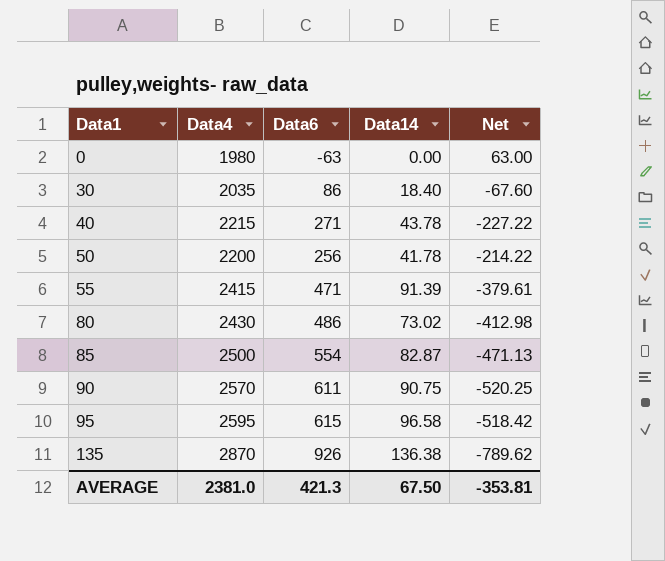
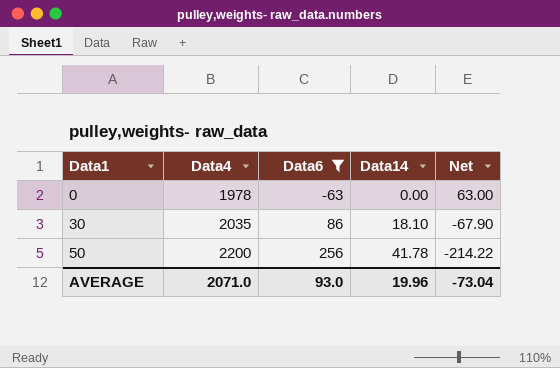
filter: none -> Data6 <= 256
0 | Data4: 1980 -> 1978
30 | Data14: 18.40 -> 18.10
30 | Net: -67.60 -> -67.90
AVERAGE | Data4: 2381.0 -> 2071.0
AVERAGE | Data6: 421.3 -> 93.0
AVERAGE | Data14: 67.50 -> 19.96
AVERAGE | Net: -353.81 -> -73.04

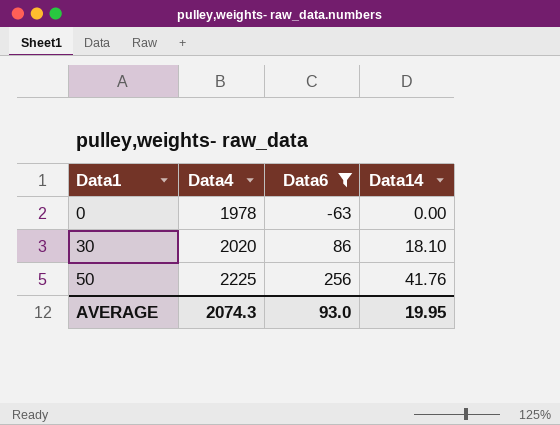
column Net | formula: [Data14] - [Data6] -> none
30 | Data4: 2035 -> 2020
50 | Data4: 2200 -> 2225
50 | Data14: 41.78 -> 41.76
AVERAGE | Data4: 2071.0 -> 2074.3
AVERAGE | Data14: 19.96 -> 19.95

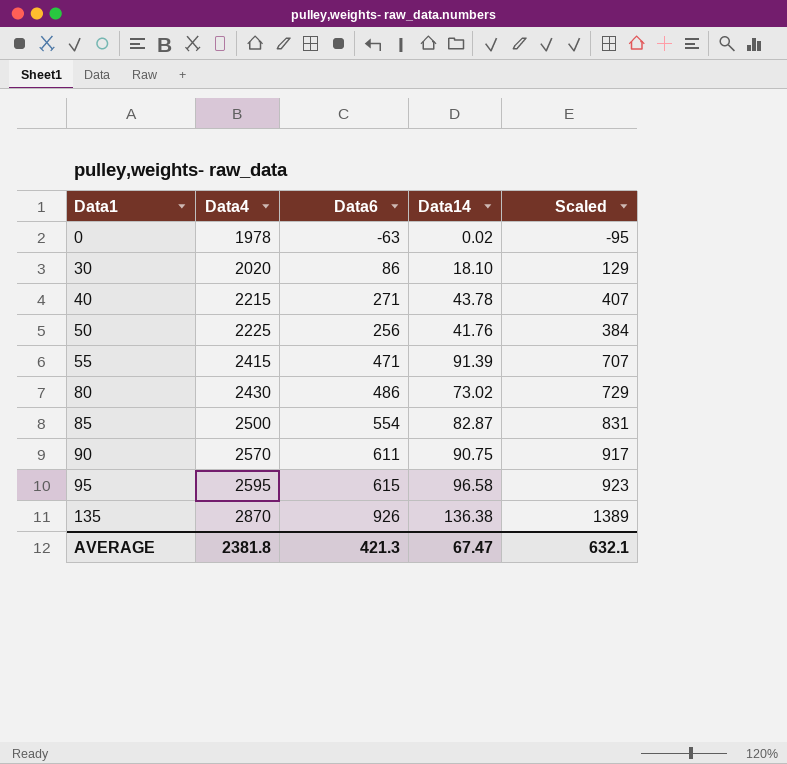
filter: Data6 <= 256 -> none
column Scaled | formula: none -> [Data6] * 1.5
0 | Data14: 0.00 -> 0.02
AVERAGE | Data4: 2074.3 -> 2381.8
AVERAGE | Data6: 93.0 -> 421.3
AVERAGE | Data14: 19.95 -> 67.47

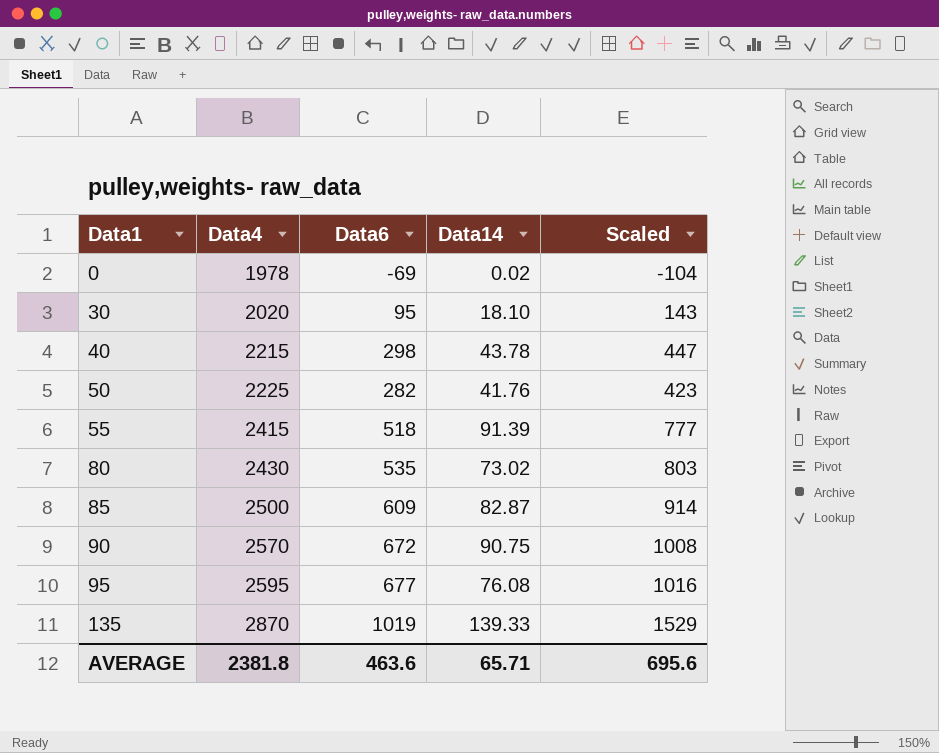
0 | Data6: -63 -> -69
0 | Scaled: -95 -> -104
30 | Data6: 86 -> 95
30 | Scaled: 129 -> 143
40 | Data6: 271 -> 298
40 | Scaled: 407 -> 447
50 | Data6: 256 -> 282
50 | Scaled: 384 -> 423
55 | Data6: 471 -> 518
55 | Scaled: 707 -> 777
80 | Data6: 486 -> 535
80 | Scaled: 729 -> 803
85 | Data6: 554 -> 609
85 | Scaled: 831 -> 914
90 | Data6: 611 -> 672
90 | Scaled: 917 -> 1008
95 | Data6: 615 -> 677
95 | Data14: 96.58 -> 76.08
95 | Scaled: 923 -> 1016
135 | Data6: 926 -> 1019
135 | Data14: 136.38 -> 139.33
135 | Scaled: 1389 -> 1529
AVERAGE | Data6: 421.3 -> 463.6
AVERAGE | Data14: 67.47 -> 65.71
AVERAGE | Scaled: 632.1 -> 695.6

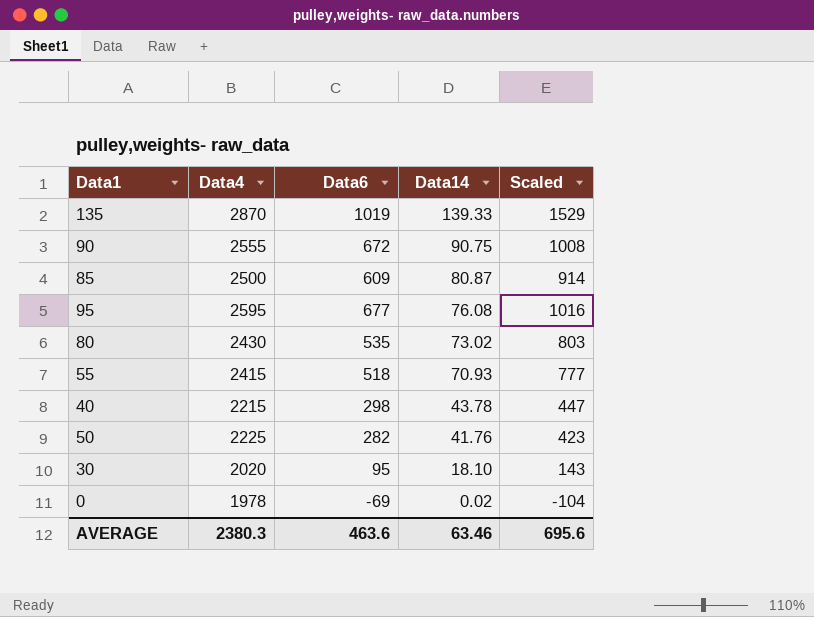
row order: Data1 ascending -> Data14 descending
90 | Data4: 2570 -> 2555
85 | Data14: 82.87 -> 80.87
55 | Data14: 91.39 -> 70.93
AVERAGE | Data4: 2381.8 -> 2380.3
AVERAGE | Data14: 65.71 -> 63.46

